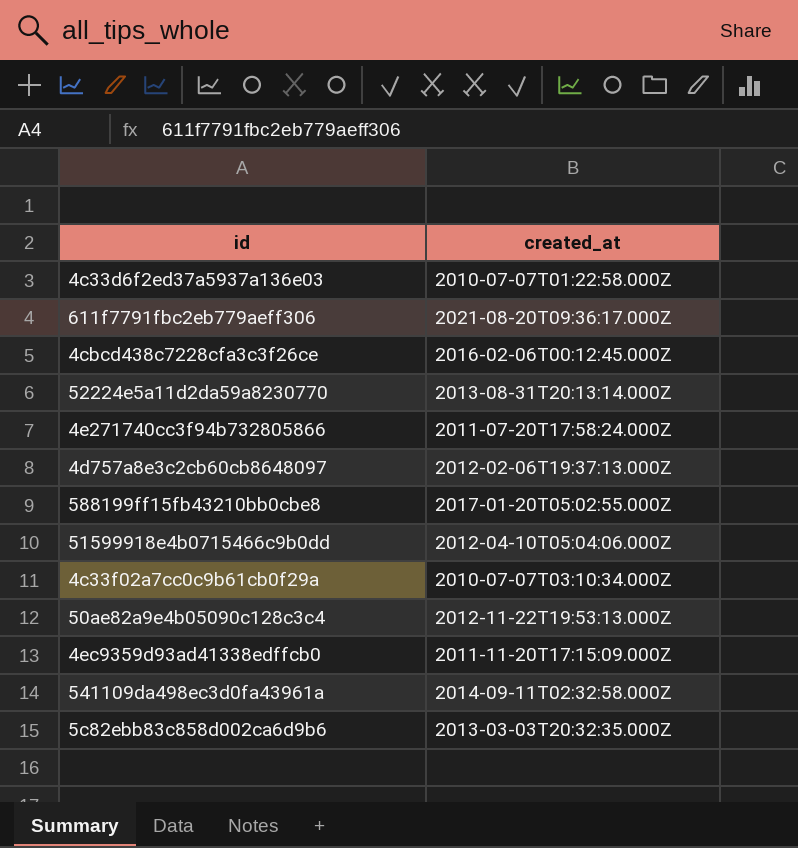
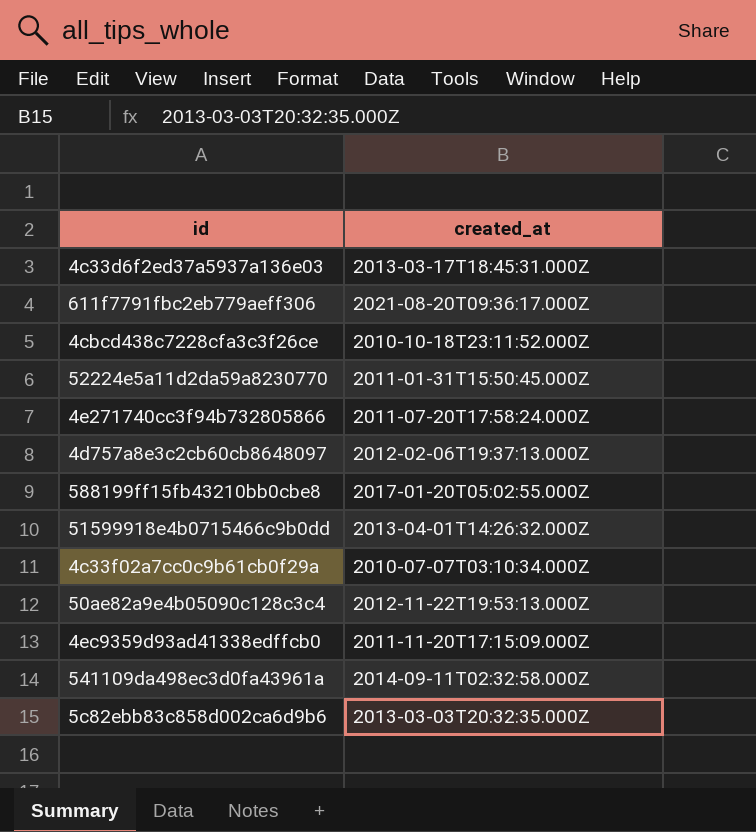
4c33d6f2ed37a5937a136e03 | created_at: 2010-07-07T01:22:58.000Z -> 2013-03-17T18:45:31.000Z
4cbcd438c7228cfa3c3f26ce | created_at: 2016-02-06T00:12:45.000Z -> 2010-10-18T23:11:52.000Z
52224e5a11d2da59a8230770 | created_at: 2013-08-31T20:13:14.000Z -> 2011-01-31T15:50:45.000Z
51599918e4b0715466c9b0dd | created_at: 2012-04-10T05:04:06.000Z -> 2013-04-01T14:26:32.000Z

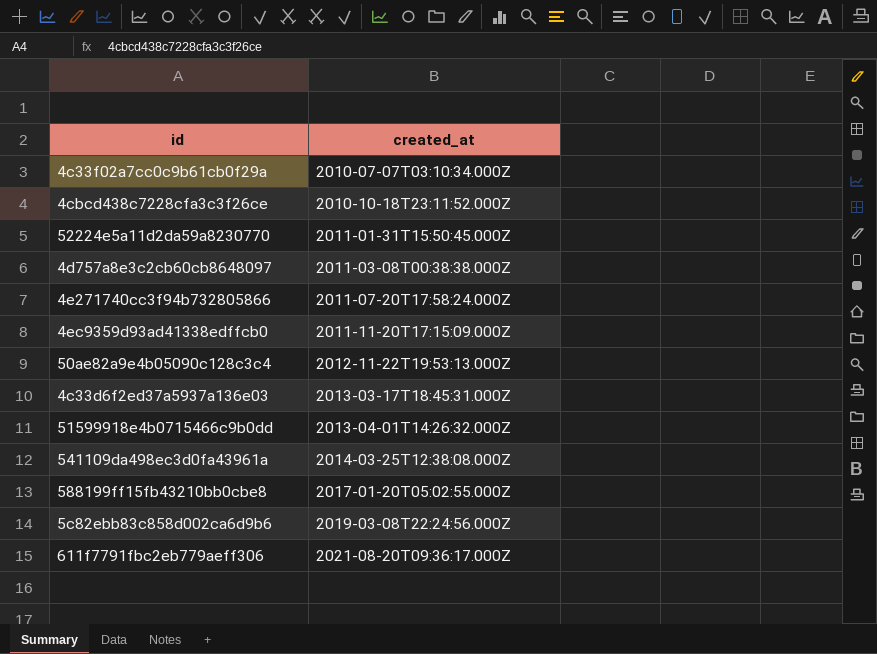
row order: none -> created_at ascending
4d757a8e3c2cb60cb8648097 | created_at: 2012-02-06T19:37:13.000Z -> 2011-03-08T00:38:38.000Z
541109da498ec3d0fa43961a | created_at: 2014-09-11T02:32:58.000Z -> 2014-03-25T12:38:08.000Z
5c82ebb83c858d002ca6d9b6 | created_at: 2013-03-03T20:32:35.000Z -> 2019-03-08T22:24:56.000Z

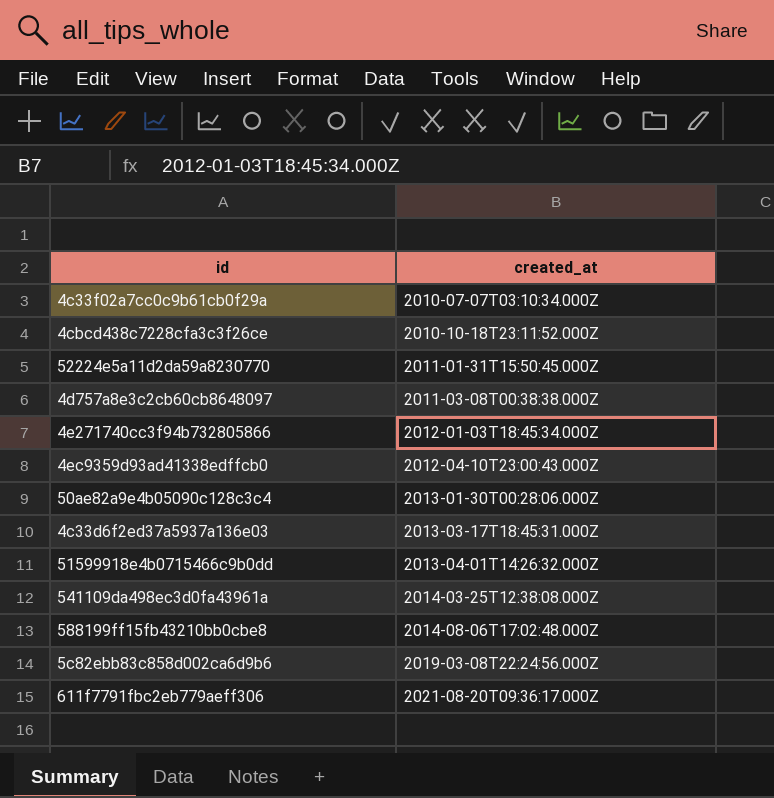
4e271740cc3f94b732805866 | created_at: 2011-07-20T17:58:24.000Z -> 2012-01-03T18:45:34.000Z
4ec9359d93ad41338edffcb0 | created_at: 2011-11-20T17:15:09.000Z -> 2012-04-10T23:00:43.000Z
50ae82a9e4b05090c128c3c4 | created_at: 2012-11-22T19:53:13.000Z -> 2013-01-30T00:28:06.000Z
588199ff15fb43210bb0cbe8 | created_at: 2017-01-20T05:02:55.000Z -> 2014-08-06T17:02:48.000Z

